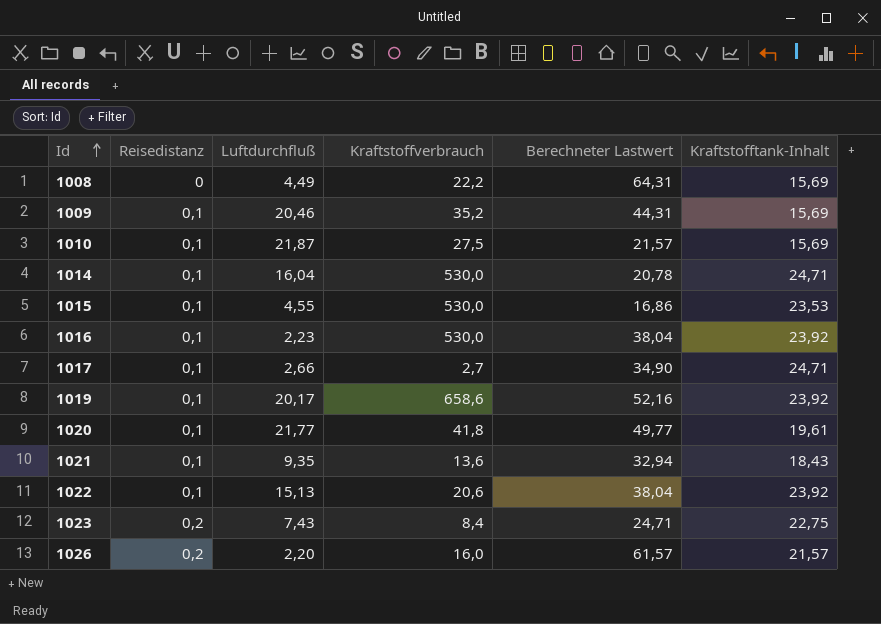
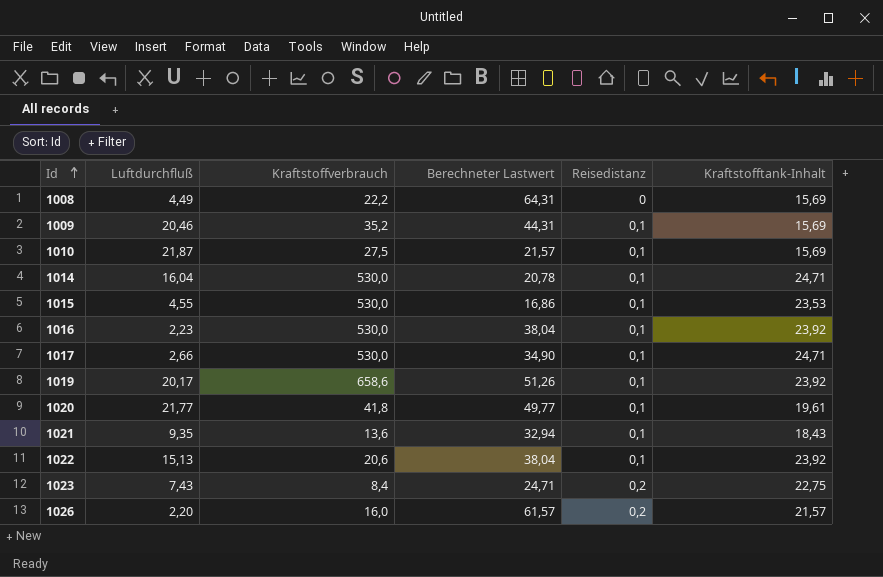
column Reisedistanz | position: 2 -> 5
1017 | Kraftstoffverbrauch: 2,7 -> 530,0
1019 | Berechneter Lastwert: 52,16 -> 51,26

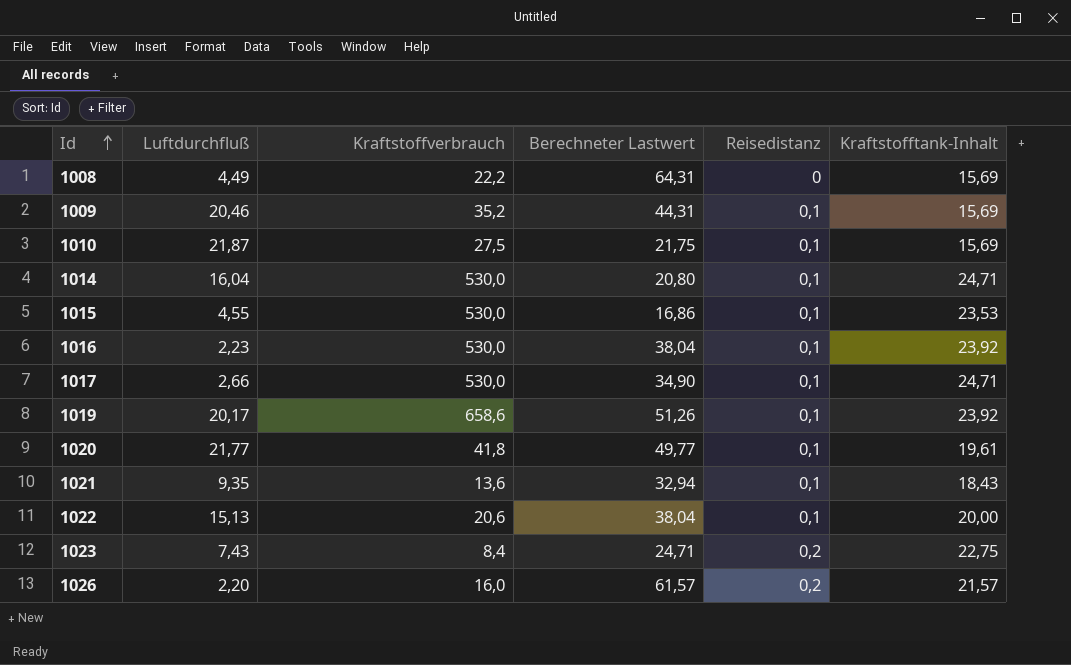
1010 | Berechneter Lastwert: 21,57 -> 21,75
1014 | Berechneter Lastwert: 20,78 -> 20,80
1022 | Kraftstofftank-Inhalt: 23,92 -> 20,00

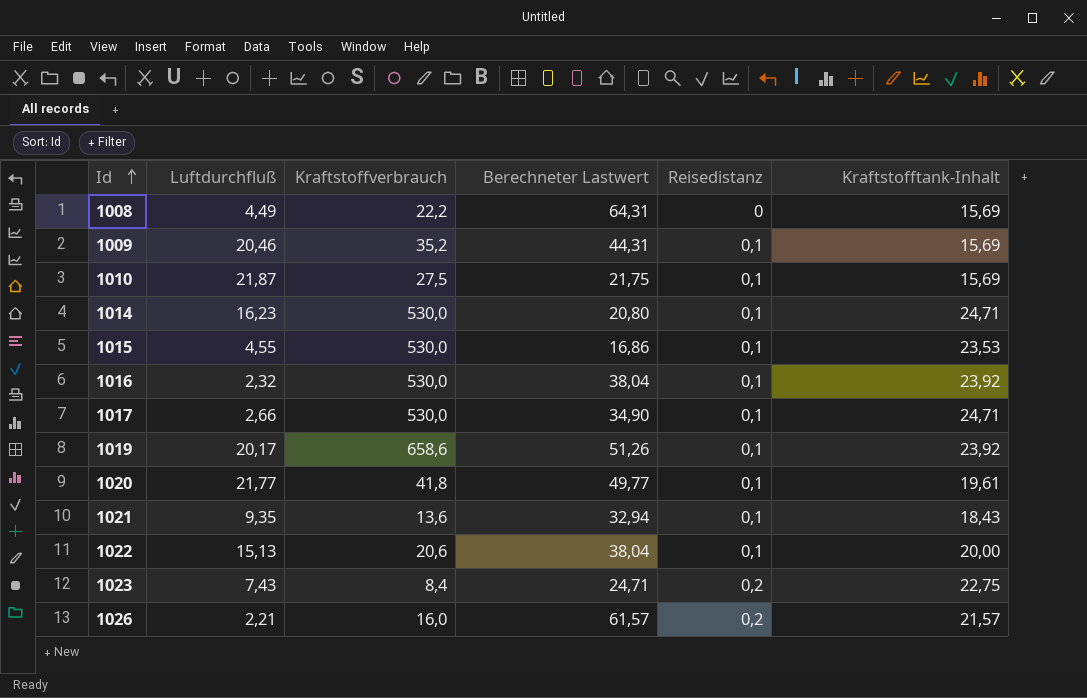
1014 | Luftdurchfluß: 16,04 -> 16,23
1016 | Luftdurchfluß: 2,23 -> 2,32
1026 | Luftdurchfluß: 2,20 -> 2,21

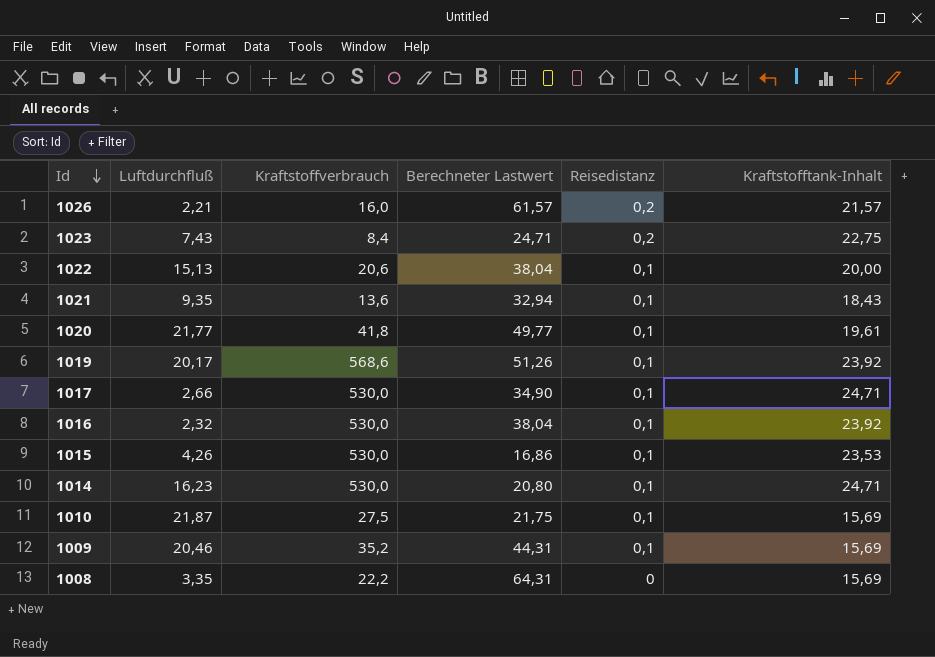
row order: Id ascending -> Id descending
1019 | Kraftstoffverbrauch: 658,6 -> 568,6
1015 | Luftdurchfluß: 4,55 -> 4,26
1008 | Luftdurchfluß: 4,49 -> 3,35

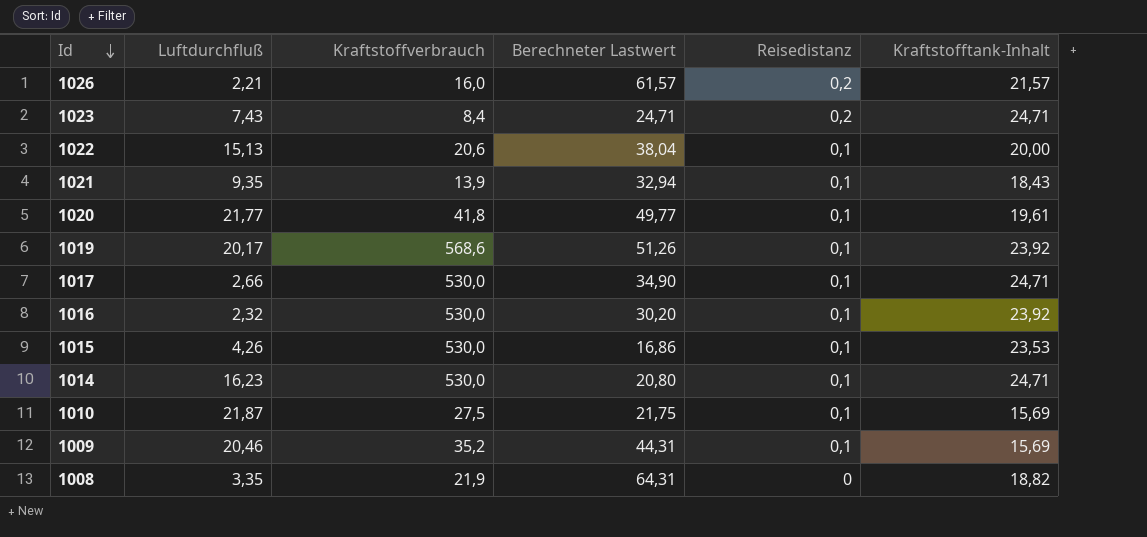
1023 | Kraftstofftank-Inhalt: 22,75 -> 24,71
1021 | Kraftstoffverbrauch: 13,6 -> 13,9
1016 | Berechneter Lastwert: 38,04 -> 30,20
1008 | Kraftstoffverbrauch: 22,2 -> 21,9
1008 | Kraftstofftank-Inhalt: 15,69 -> 18,82

